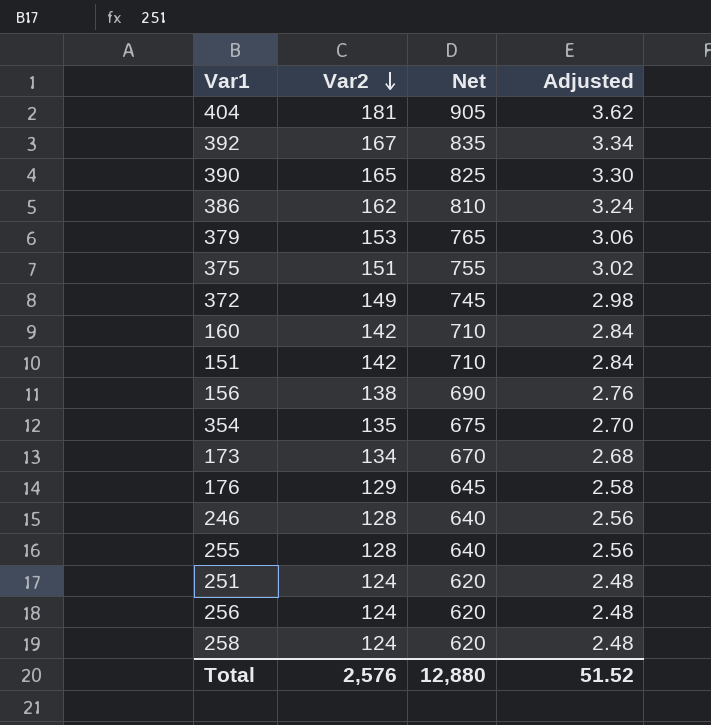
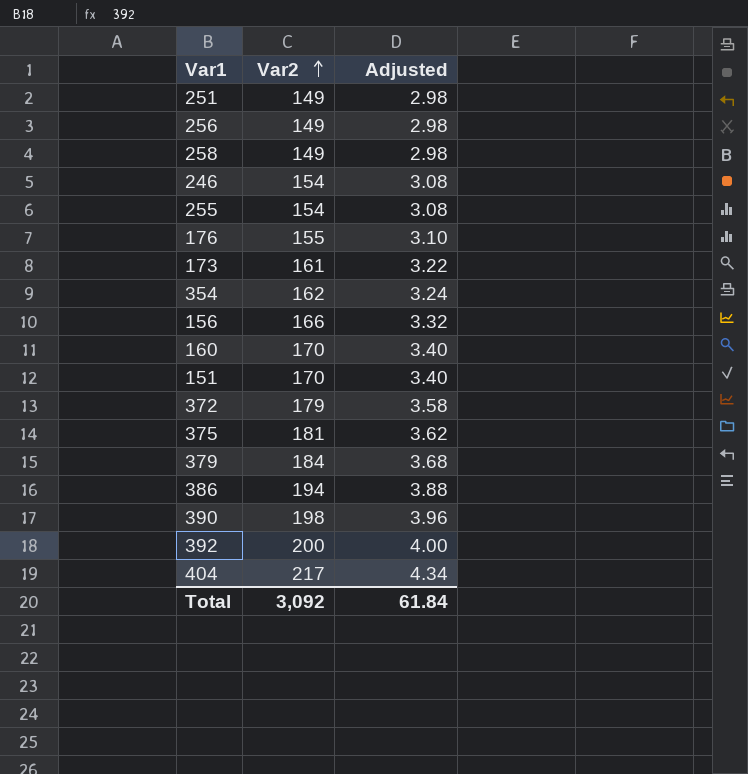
row order: Var2 descending -> Var2 ascending
column Net | formula: [Var2] * 5 -> none
251 | Var2: 124 -> 149
251 | Adjusted: 2.48 -> 2.98
256 | Var2: 124 -> 149
256 | Adjusted: 2.48 -> 2.98
258 | Var2: 124 -> 149
258 | Adjusted: 2.48 -> 2.98
246 | Var2: 128 -> 154
246 | Adjusted: 2.56 -> 3.08
255 | Var2: 128 -> 154
255 | Adjusted: 2.56 -> 3.08
176 | Var2: 129 -> 155
176 | Adjusted: 2.58 -> 3.10
173 | Var2: 134 -> 161
173 | Adjusted: 2.68 -> 3.22
354 | Var2: 135 -> 162
354 | Adjusted: 2.70 -> 3.24
156 | Var2: 138 -> 166
156 | Adjusted: 2.76 -> 3.32
160 | Var2: 142 -> 170
160 | Adjusted: 2.84 -> 3.40
151 | Var2: 142 -> 170
151 | Adjusted: 2.84 -> 3.40
372 | Var2: 149 -> 179
372 | Adjusted: 2.98 -> 3.58
375 | Var2: 151 -> 181
375 | Adjusted: 3.02 -> 3.62
379 | Var2: 153 -> 184
379 | Adjusted: 3.06 -> 3.68
386 | Var2: 162 -> 194
386 | Adjusted: 3.24 -> 3.88
390 | Var2: 165 -> 198
390 | Adjusted: 3.30 -> 3.96
392 | Var2: 167 -> 200
392 | Adjusted: 3.34 -> 4.00
404 | Var2: 181 -> 217
404 | Adjusted: 3.62 -> 4.34
Total | Var2: 2,576 -> 3,092
Total | Adjusted: 51.52 -> 61.84

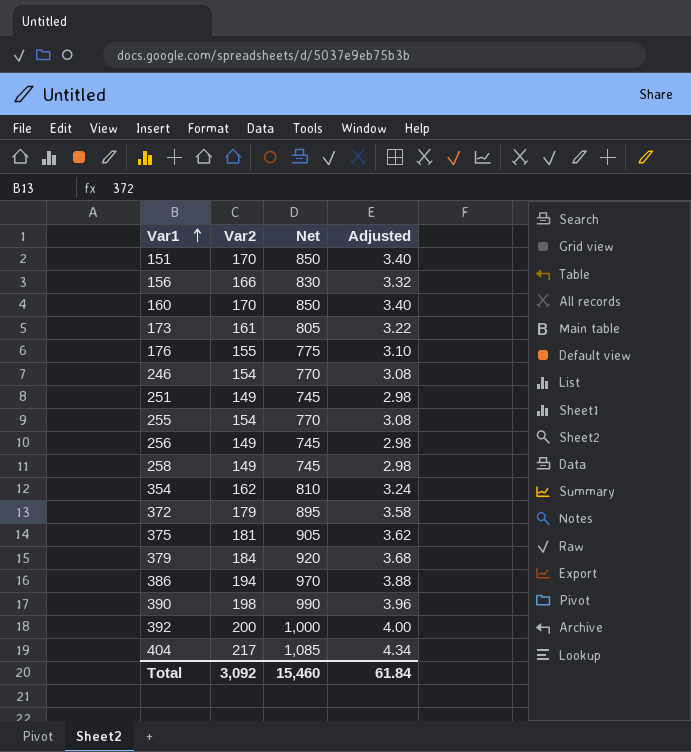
row order: Var2 ascending -> Var1 ascending
column Net | formula: none -> [Var2] * 5

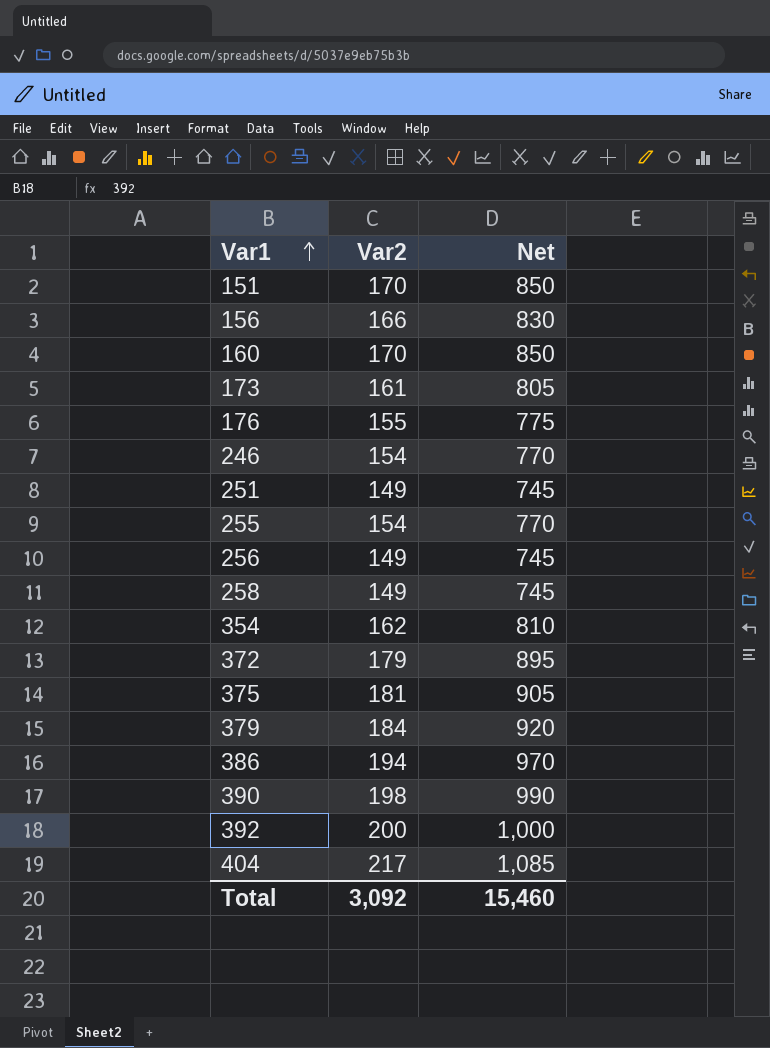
column Adjusted | formula: [Var2] * 0.02 -> none

